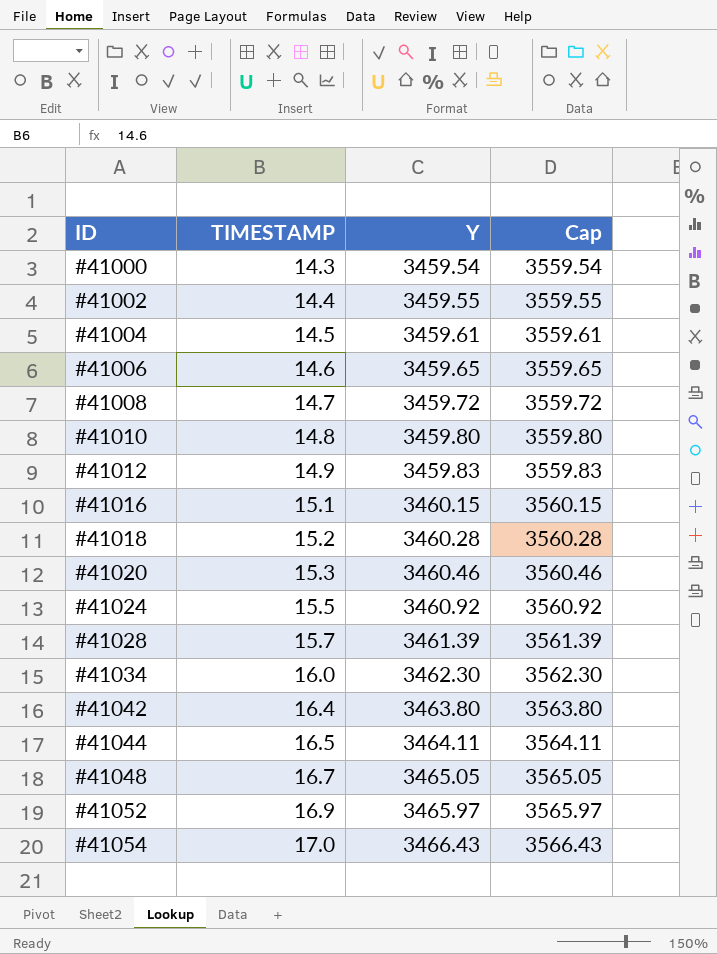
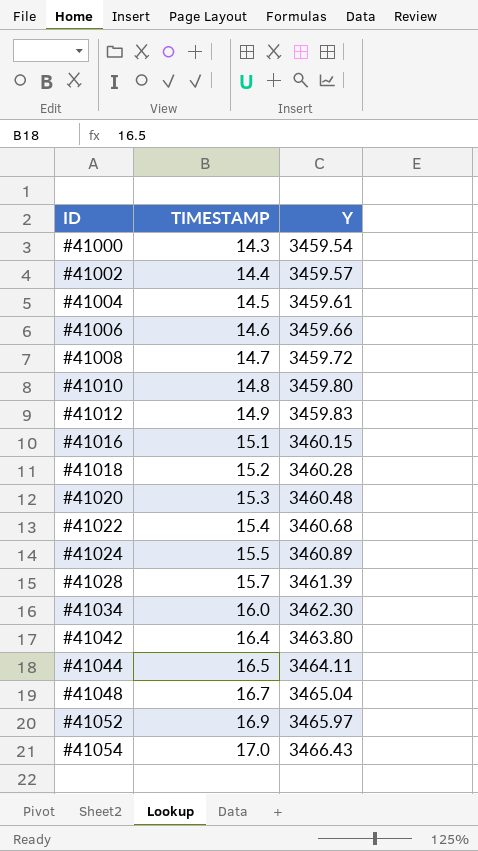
column Cap | formula: [Y] + 100 -> none
#41002 | Y: 3459.55 -> 3459.57
#41006 | Y: 3459.65 -> 3459.66
#41020 | Y: 3460.46 -> 3460.48
row #41022: none -> 15.4 | 3460.68
#41024 | Y: 3460.92 -> 3460.89
#41048 | Y: 3465.05 -> 3465.04

